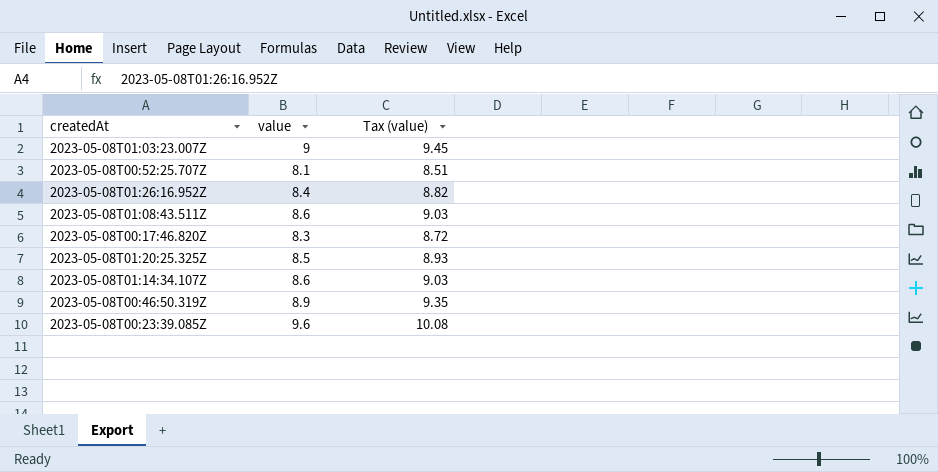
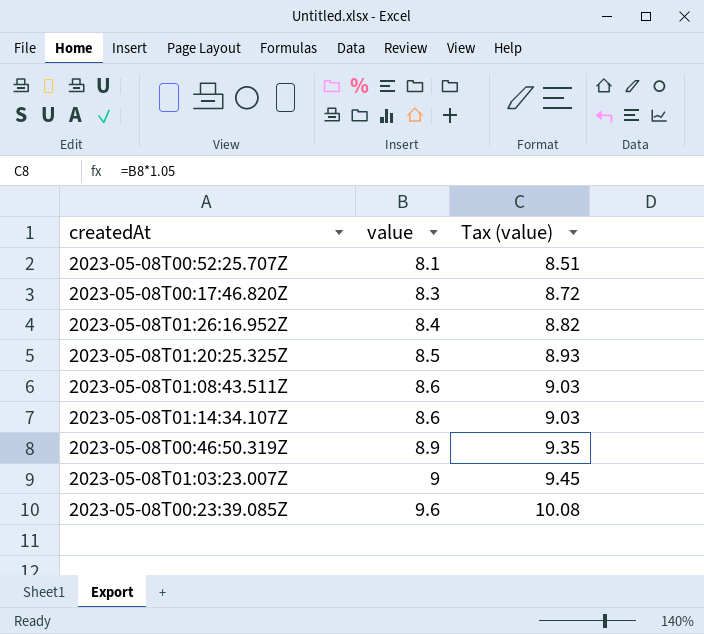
row order: none -> value ascending

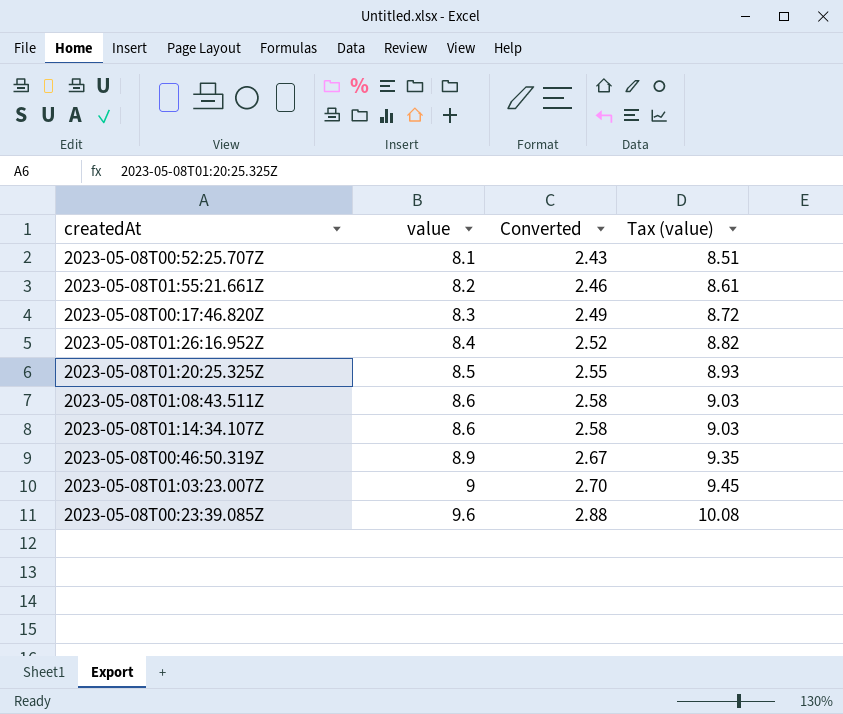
column Converted | formula: none -> [value] * 0.3
row 2023-05-08T01:55:21.661Z: none -> 8.2 | 2.46 | 8.61

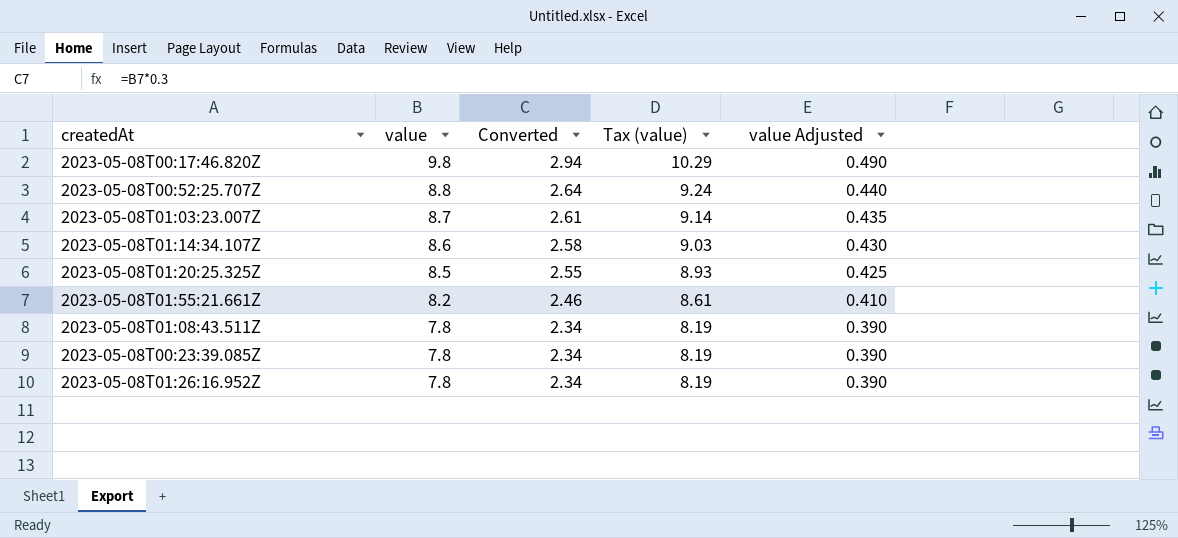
row order: value ascending -> value descending
column value Adjusted | formula: none -> [value] * 0.05
row 2023-05-08T00:46:50.319Z: 8.9 | 2.67 | 9.35 -> none
2023-05-08T00:17:46.820Z | value: 8.3 -> 9.8
2023-05-08T00:17:46.820Z | Converted: 2.49 -> 2.94
2023-05-08T00:17:46.820Z | Tax (value): 8.72 -> 10.29
2023-05-08T00:52:25.707Z | value: 8.1 -> 8.8
2023-05-08T00:52:25.707Z | Converted: 2.43 -> 2.64
2023-05-08T00:52:25.707Z | Tax (value): 8.51 -> 9.24
2023-05-08T01:03:23.007Z | value: 9 -> 8.7
2023-05-08T01:03:23.007Z | Converted: 2.70 -> 2.61
2023-05-08T01:03:23.007Z | Tax (value): 9.45 -> 9.14
2023-05-08T01:08:43.511Z | value: 8.6 -> 7.8
2023-05-08T01:08:43.511Z | Converted: 2.58 -> 2.34
2023-05-08T01:08:43.511Z | Tax (value): 9.03 -> 8.19
2023-05-08T00:23:39.085Z | value: 9.6 -> 7.8
2023-05-08T00:23:39.085Z | Converted: 2.88 -> 2.34
2023-05-08T00:23:39.085Z | Tax (value): 10.08 -> 8.19
2023-05-08T01:26:16.952Z | value: 8.4 -> 7.8
2023-05-08T01:26:16.952Z | Converted: 2.52 -> 2.34
2023-05-08T01:26:16.952Z | Tax (value): 8.82 -> 8.19

